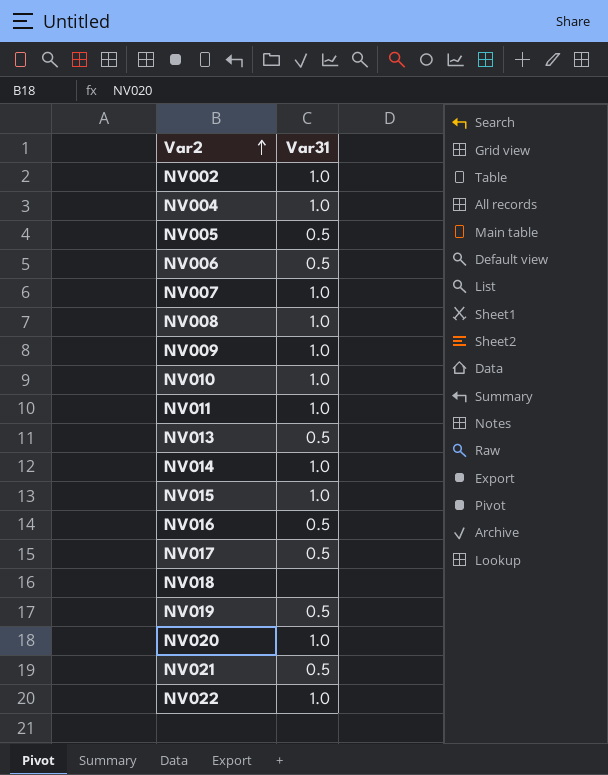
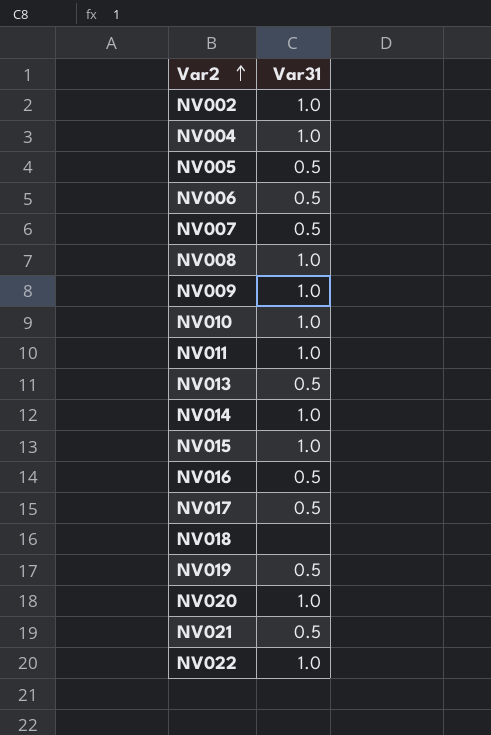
NV007 | Var31: 1.0 -> 0.5

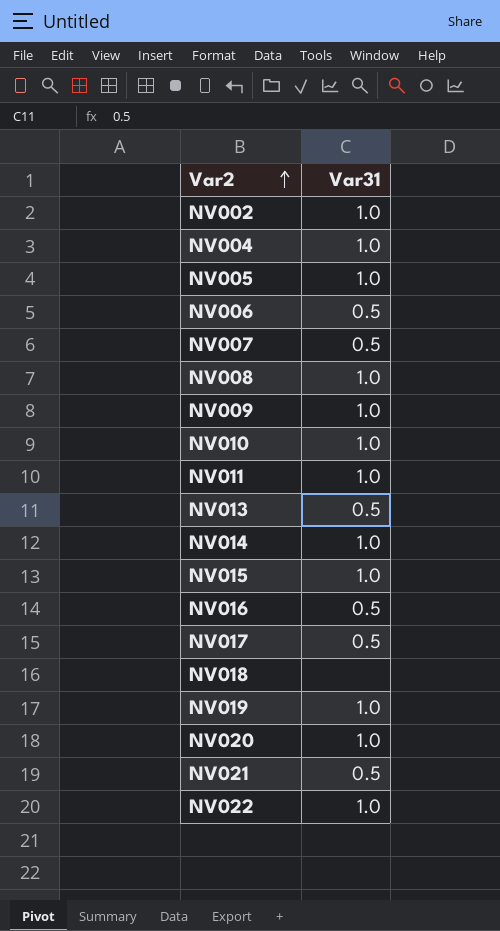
NV005 | Var31: 0.5 -> 1.0
NV019 | Var31: 0.5 -> 1.0

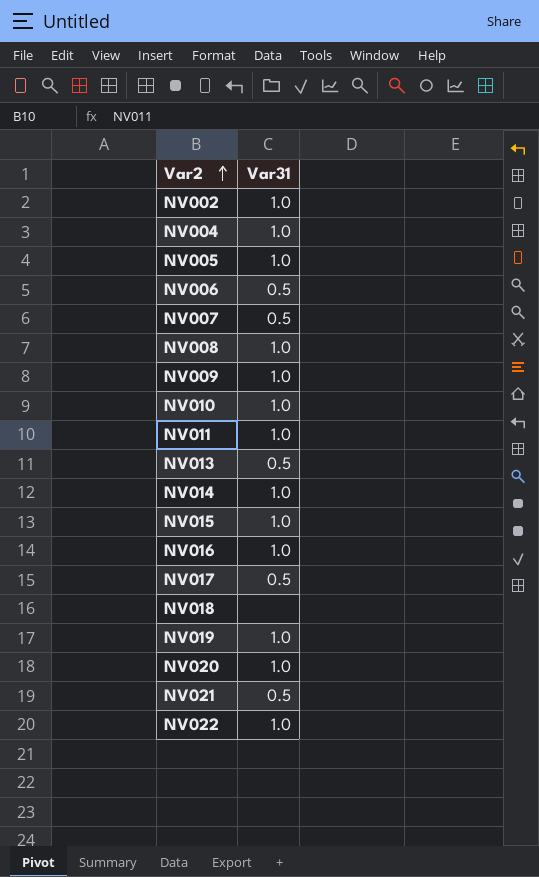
NV016 | Var31: 0.5 -> 1.0

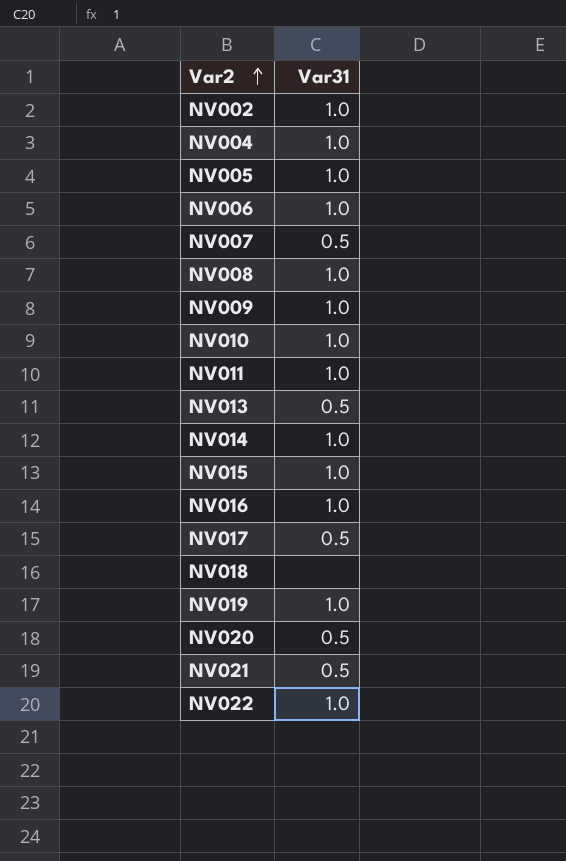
NV006 | Var31: 0.5 -> 1.0
NV020 | Var31: 1.0 -> 0.5

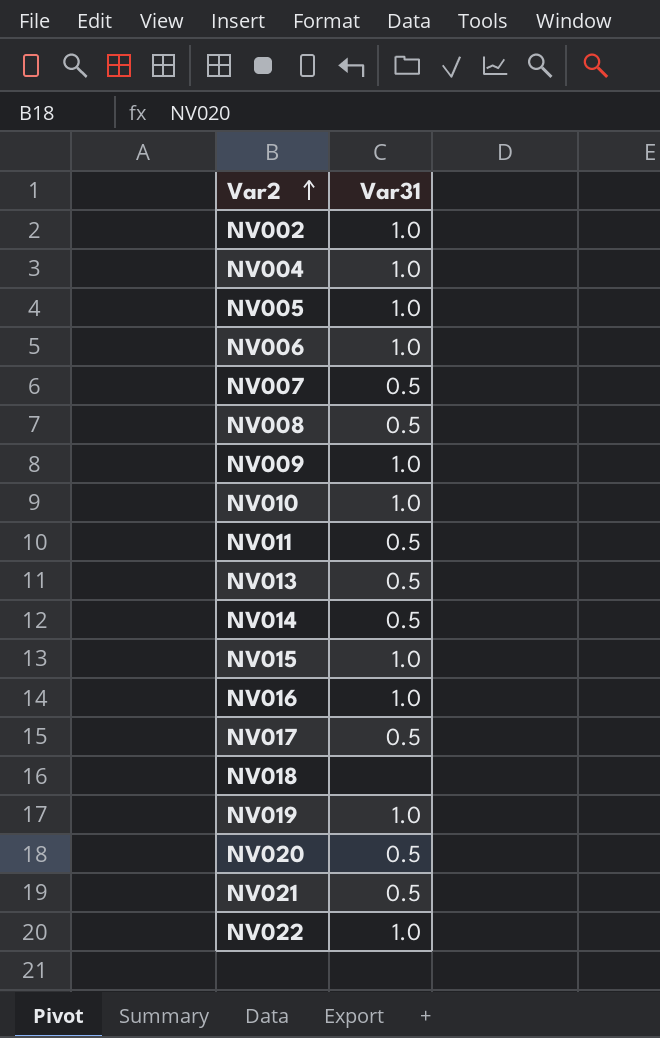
NV008 | Var31: 1.0 -> 0.5
NV011 | Var31: 1.0 -> 0.5
NV014 | Var31: 1.0 -> 0.5

